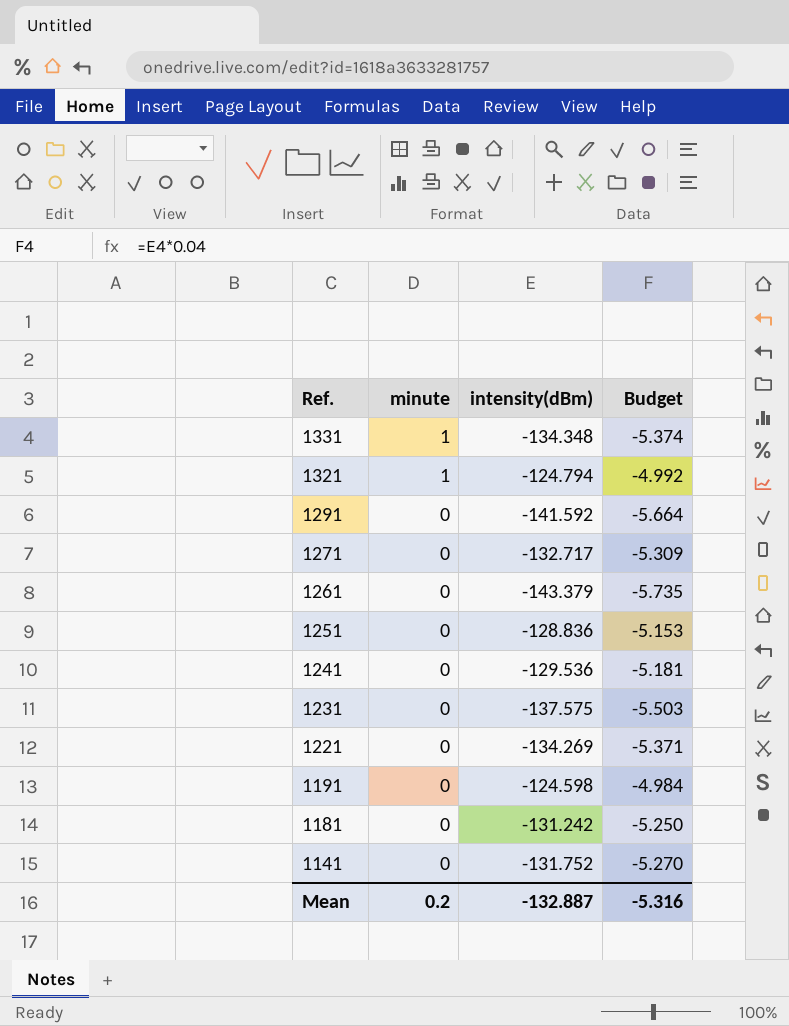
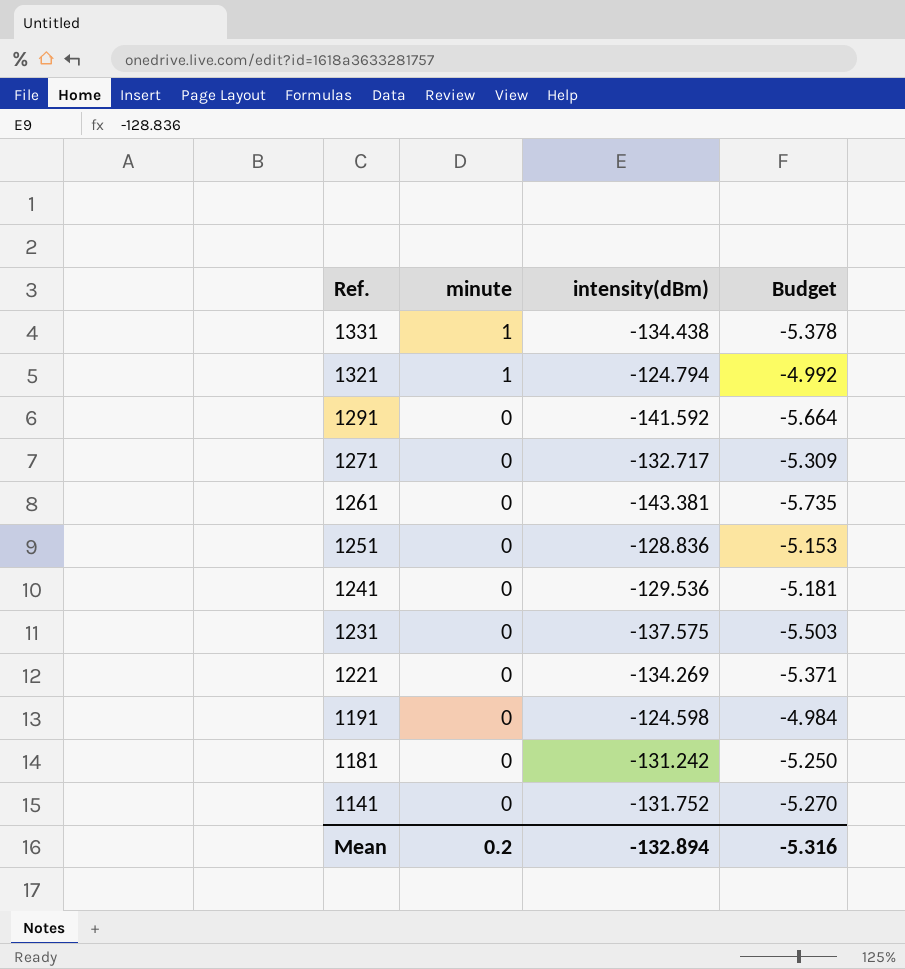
1331 | intensity(dBm): -134.348 -> -134.438
1331 | Budget: -5.374 -> -5.378
1261 | intensity(dBm): -143.379 -> -143.381
Mean | intensity(dBm): -132.887 -> -132.894

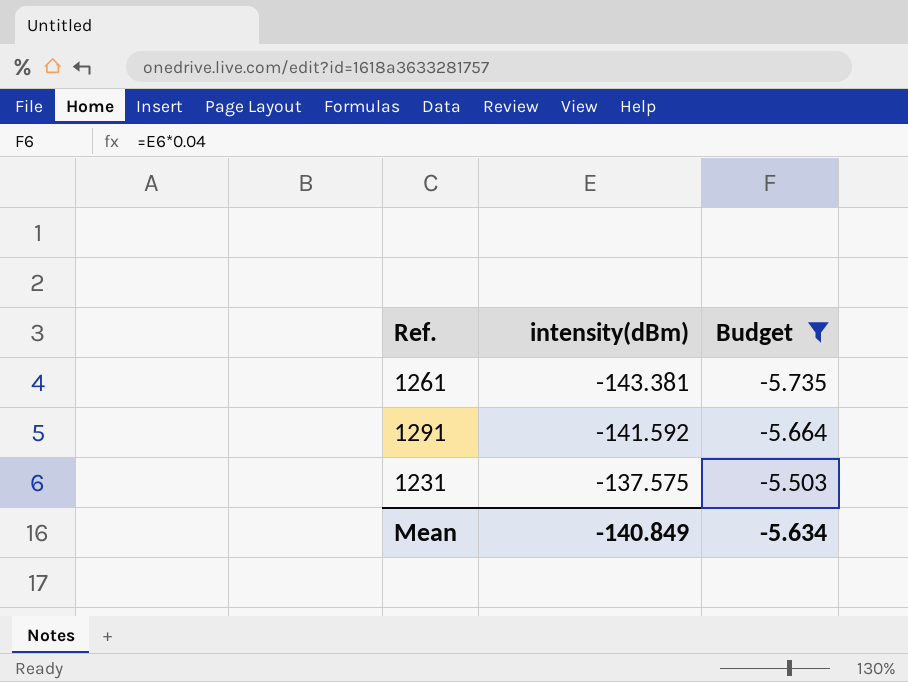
filter: none -> Budget <= -5.503
row order: Ref. descending -> intensity(dBm) ascending
column minute | position: 2 -> none
Mean | intensity(dBm): -132.894 -> -140.849
Mean | Budget: -5.316 -> -5.634

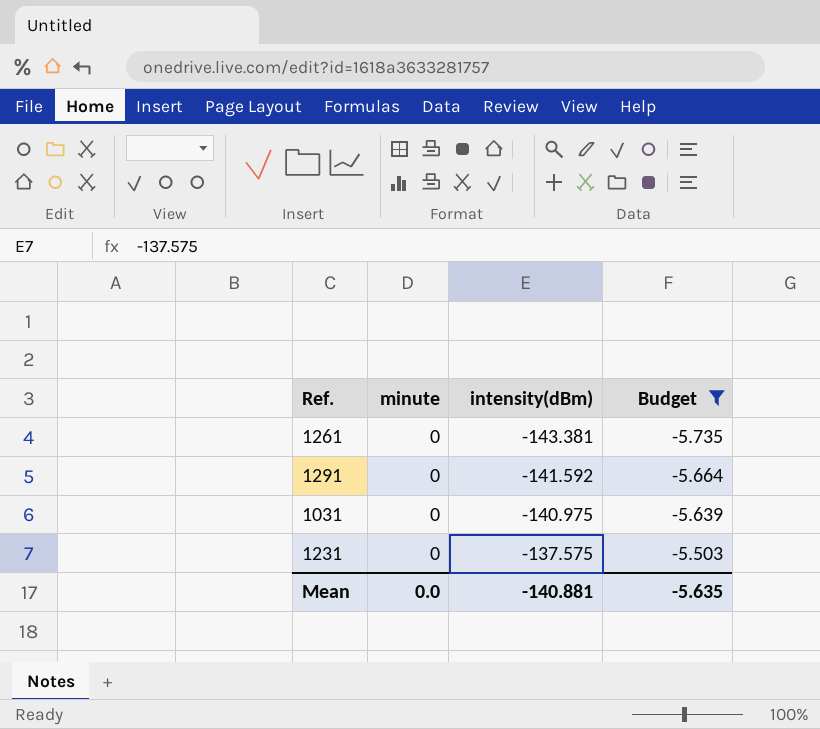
column minute | position: none -> 2
row 1031: none -> 0 | -140.975 | -5.639
Mean | intensity(dBm): -140.849 -> -140.881
Mean | Budget: -5.634 -> -5.635

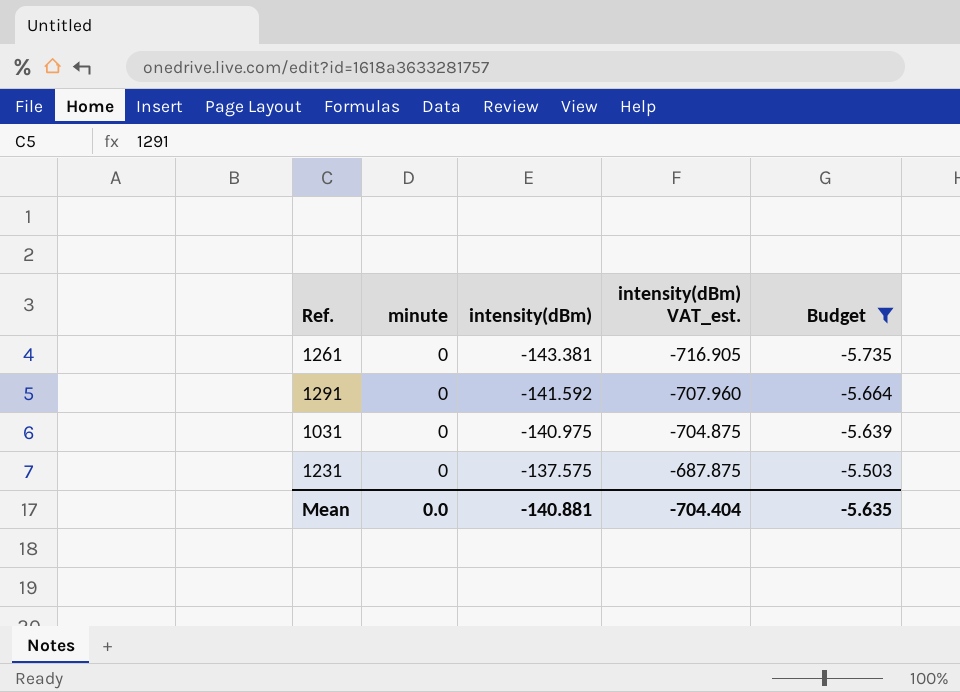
column intensity(dBm) VAT_est. | formula: none -> [intensity(dBm)] * 5

